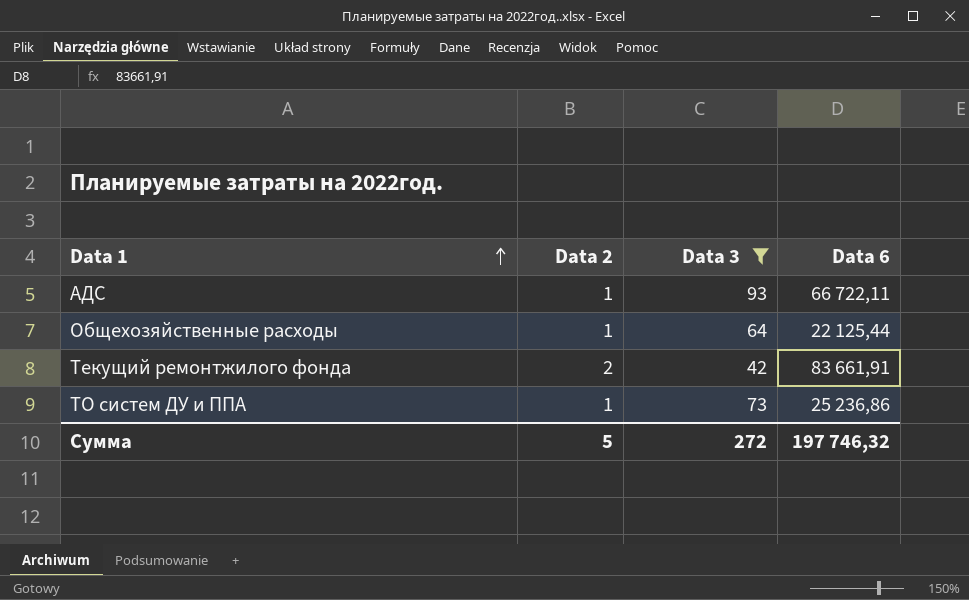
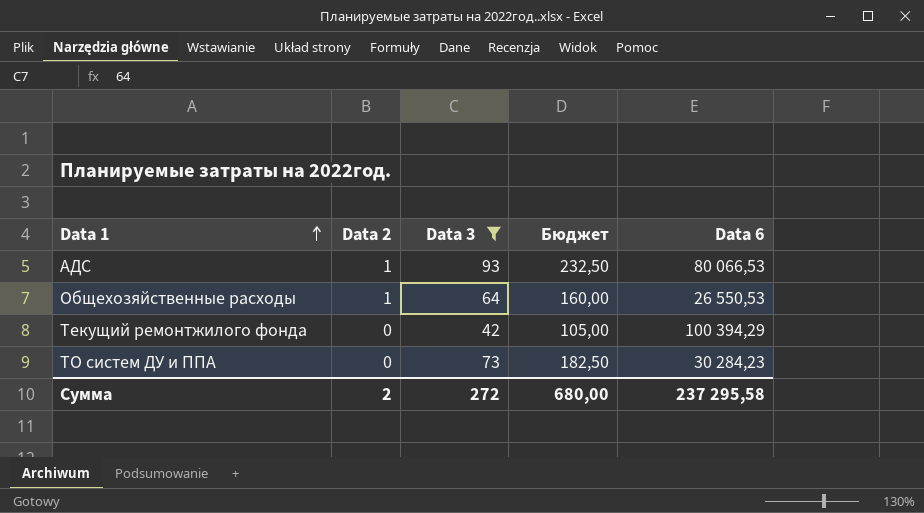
column Бюджет | formula: none -> [Data 3] * 2,5
АДС | Data 6: 66 722,11 -> 80 066,53
Общехозяйственные расходы | Data 6: 22 125,44 -> 26 550,53
Текущий ремонтжилого фонда | Data 2: 2 -> 0
Текущий ремонтжилого фонда | Data 6: 83 661,91 -> 100 394,29
ТО систем ДУ и ППА | Data 2: 1 -> 0
ТО систем ДУ и ППА | Data 6: 25 236,86 -> 30 284,23
Сумма | Data 2: 5 -> 2
Сумма | Data 6: 197 746,32 -> 237 295,58

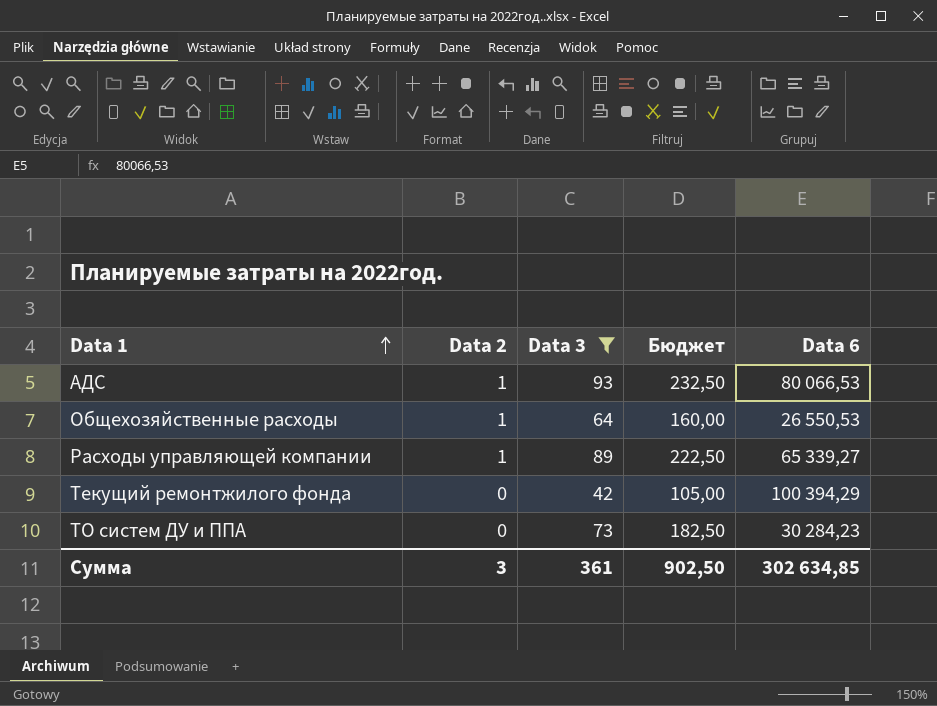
row Расходы управляющей компании: none -> 1 | 89 | 222,50 | 65 339,27
Сумма | Data 2: 2 -> 3
Сумма | Data 3: 272 -> 361
Сумма | Бюджет: 680,00 -> 902,50
Сумма | Data 6: 237 295,58 -> 302 634,85

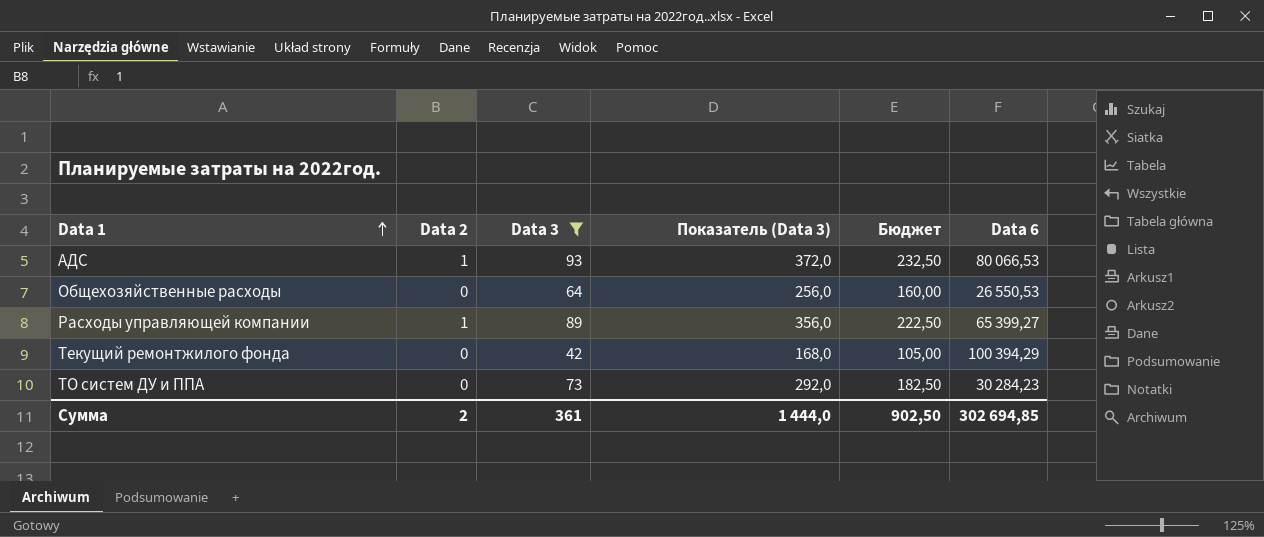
column Показатель (Data 3) | formula: none -> [Data 3] * 4
Общехозяйственные расходы | Data 2: 1 -> 0
Расходы управляющей компании | Data 6: 65 339,27 -> 65 399,27
Сумма | Data 2: 3 -> 2
Сумма | Data 6: 302 634,85 -> 302 694,85

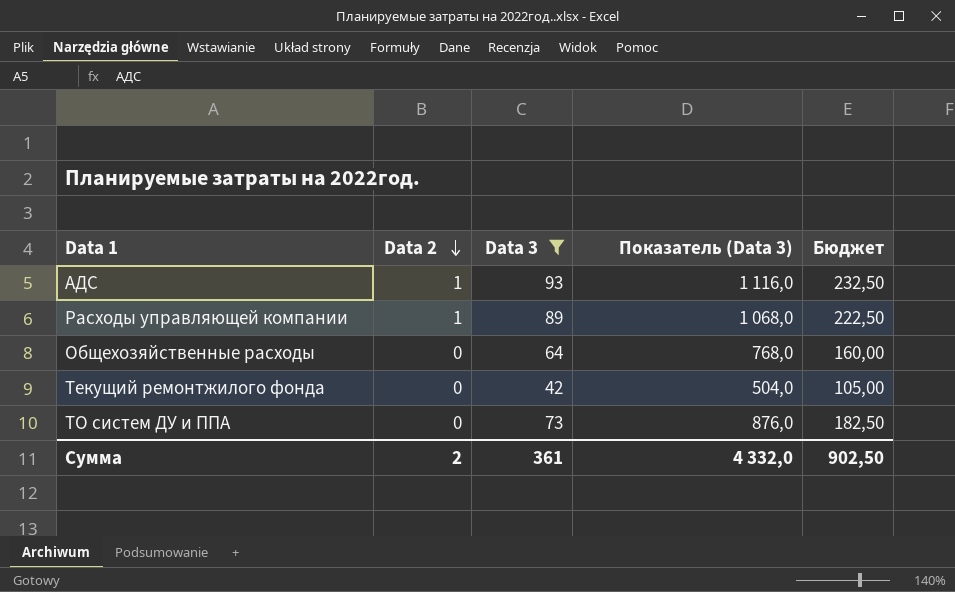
row order: Data 1 ascending -> Data 2 descending
column Data 6 | position: 6 -> none
column Показатель (Data 3) | formula: [Data 3] * 4 -> [Data 3] * 12
Сумма | Показатель (Data 3): 1 444,0 -> 4 332,0

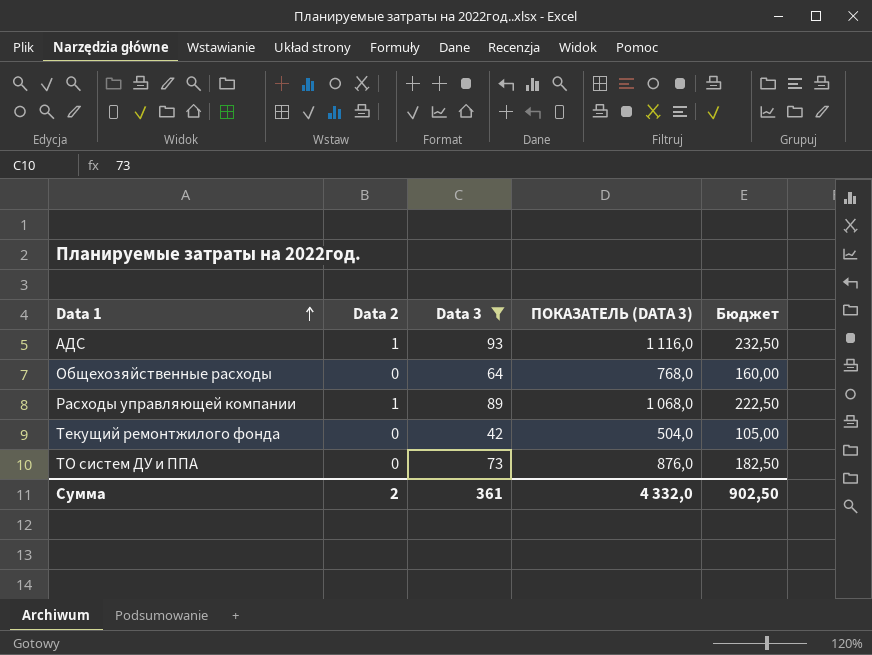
row order: Data 2 descending -> Data 1 ascending
column name: Показатель (Data 3) -> ПОКАЗАТЕЛЬ (DATA 3)

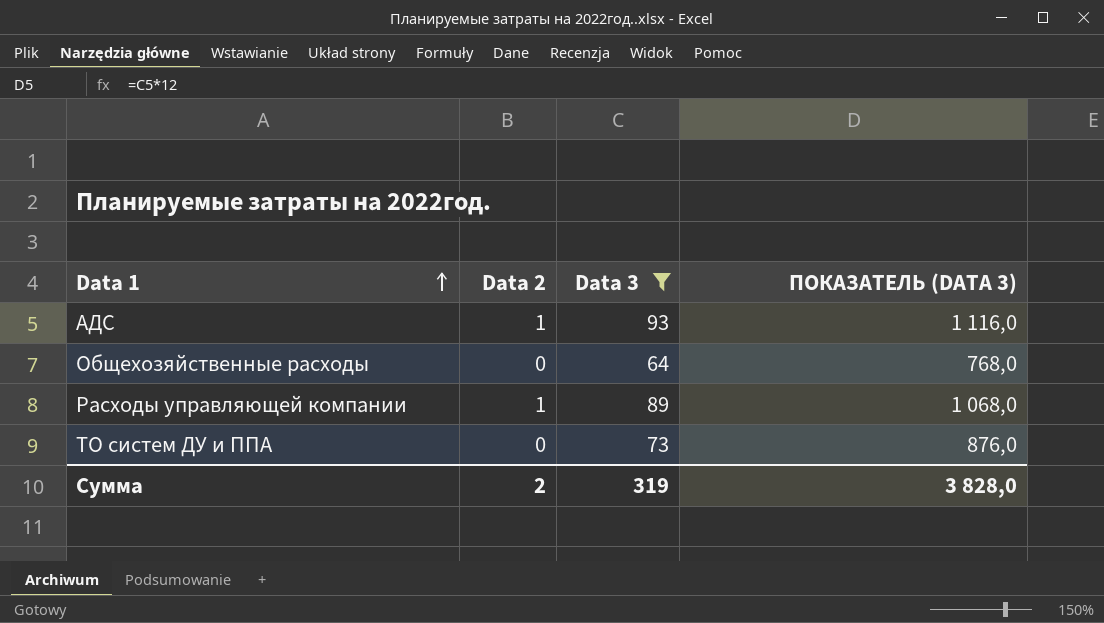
column Бюджет | formula: [Data 3] * 2,5 -> none
row Текущий ремонтжилого фонда: 0 | 42 | 504,0 | 105,00 -> none
Сумма | Data 3: 361 -> 319
Сумма | ПОКАЗАТЕЛЬ (DATA 3): 4 332,0 -> 3 828,0

